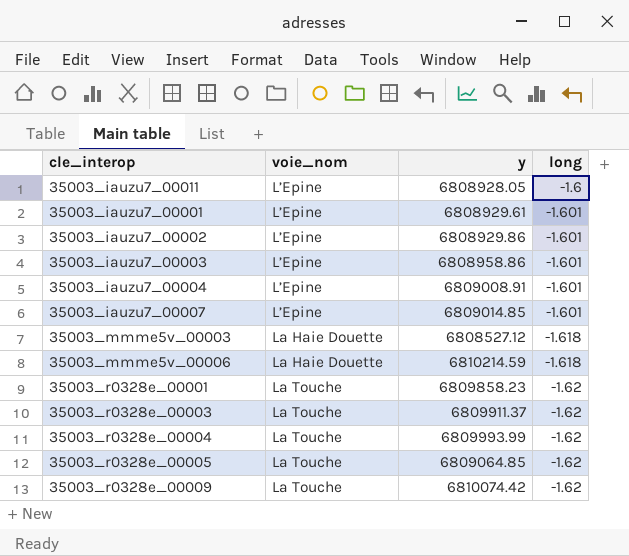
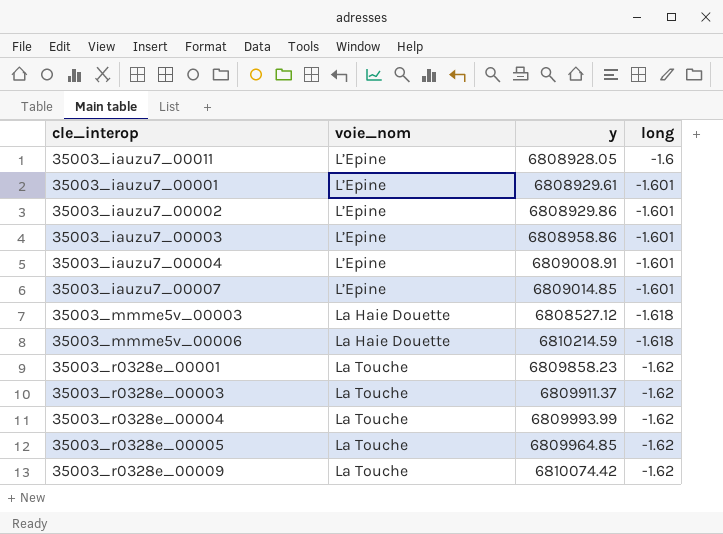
35003_r0328e_00005 | y: 6809064.85 -> 6809964.85

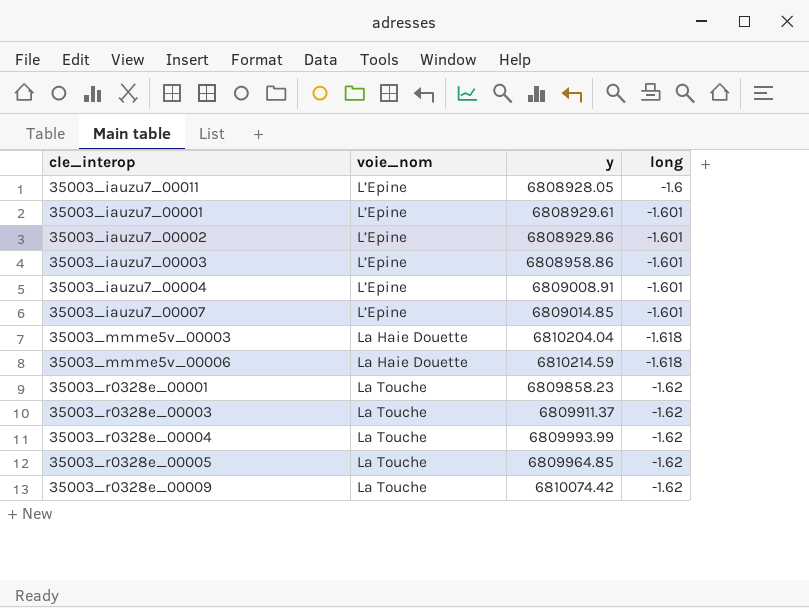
35003_mmme5v_00003 | y: 6808527.12 -> 6810204.04

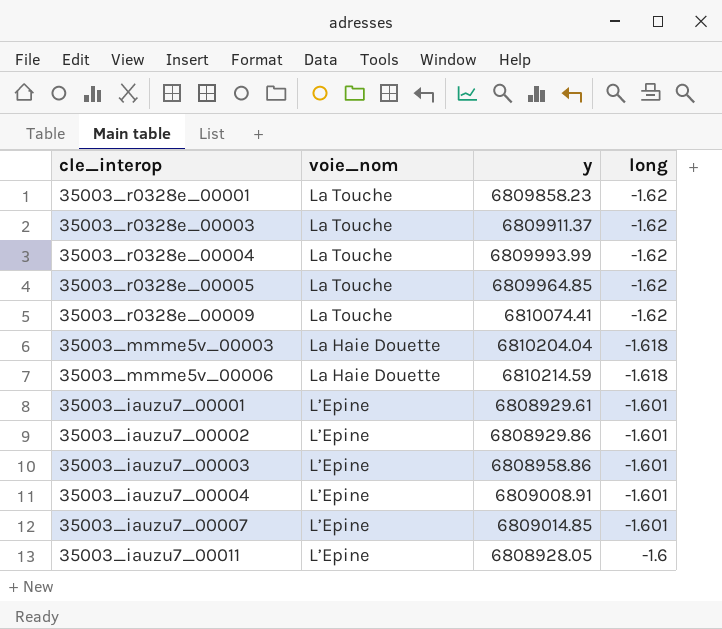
row order: long descending -> long ascending
35003_r0328e_00009 | y: 6810074.42 -> 6810074.41

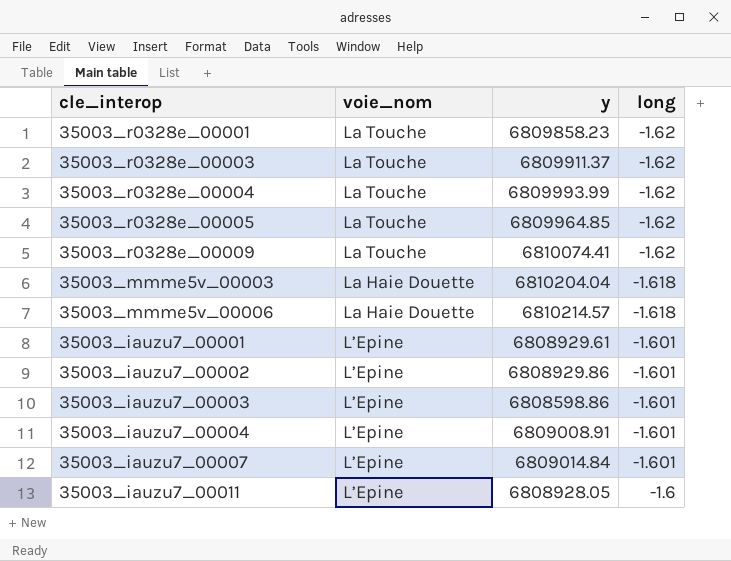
35003_mmme5v_00006 | y: 6810214.59 -> 6810214.57
35003_iauzu7_00003 | y: 6808958.86 -> 6808598.86
35003_iauzu7_00007 | y: 6809014.85 -> 6809014.84

